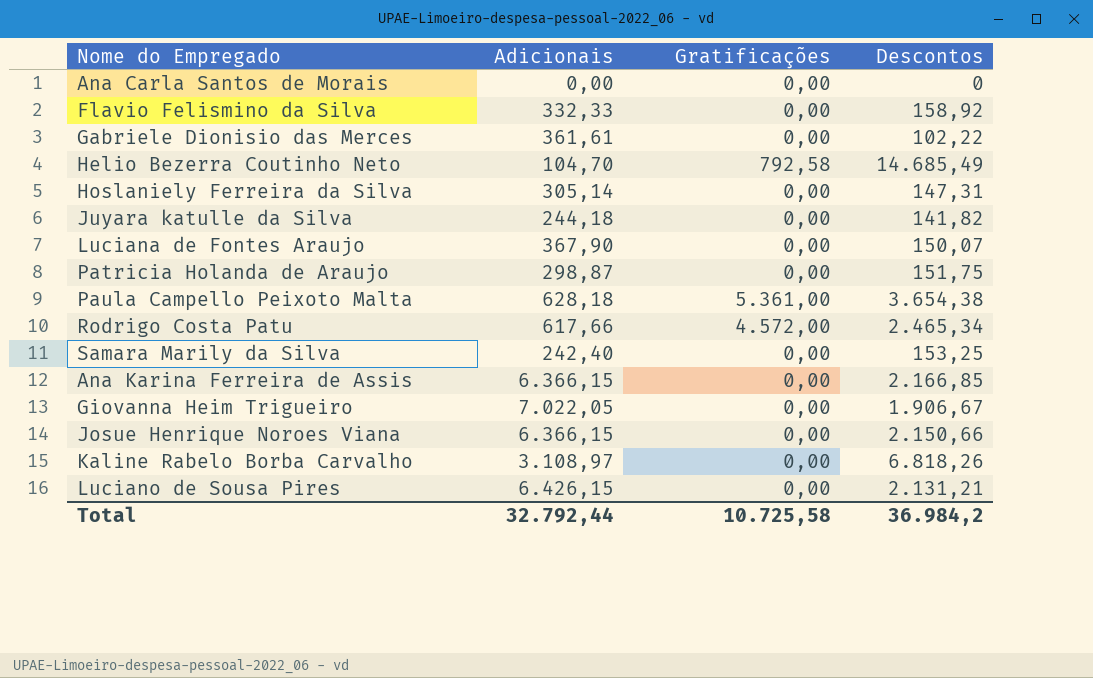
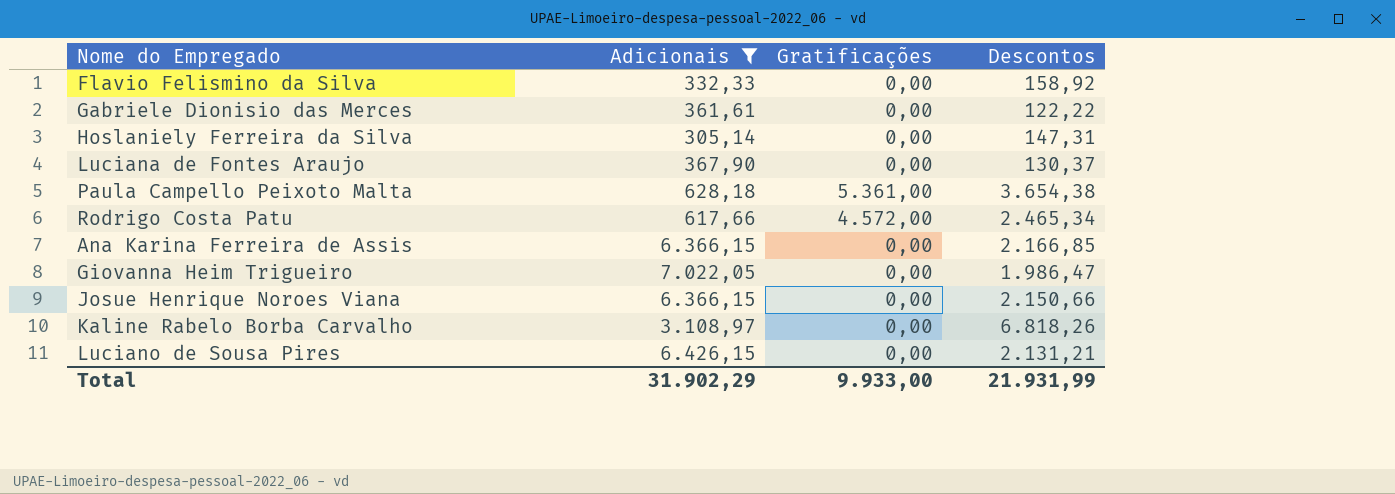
filter: none -> Adicionais >= 305,14
Gabriele Dionisio das Merces | Descontos: 102,22 -> 122,22
Luciana de Fontes Araujo | Descontos: 150,07 -> 130,37
Giovanna Heim Trigueiro | Descontos: 1.906,67 -> 1.986,47
Total | Adicionais: 32.792,44 -> 31.902,29
Total | Gratificações: 10.725,58 -> 9.933,00
Total | Descontos: 36.984,2 -> 21.931,99

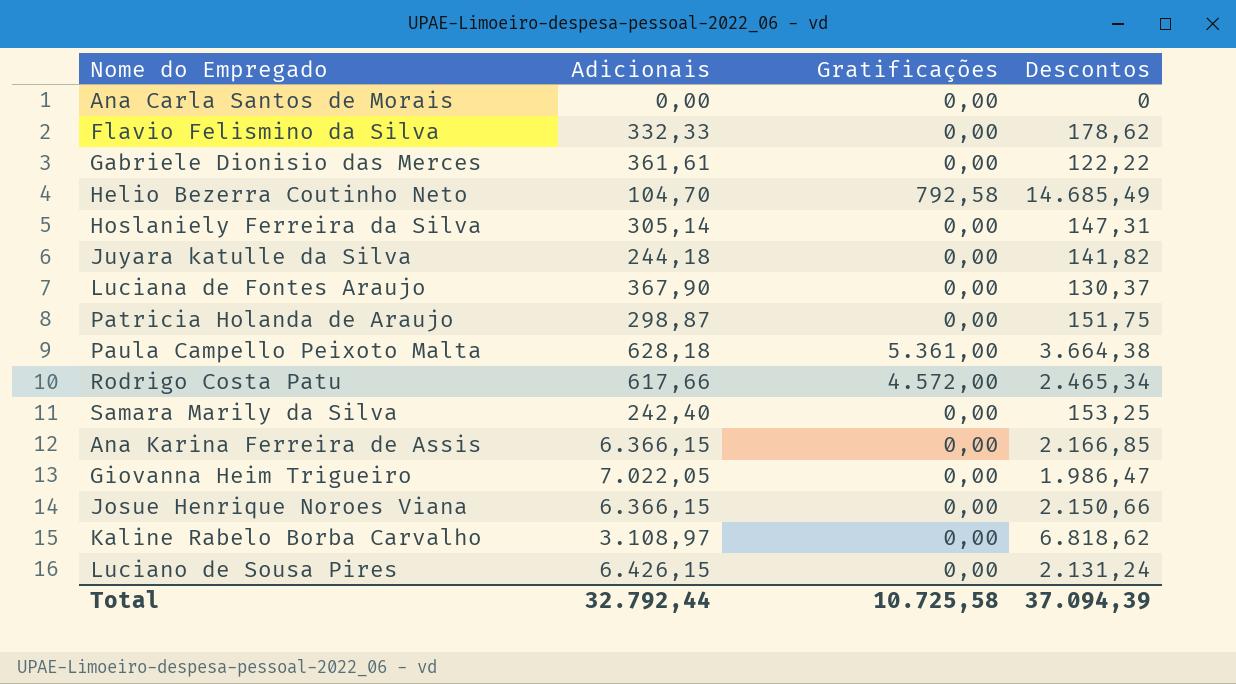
filter: Adicionais >= 305,14 -> none
Flavio Felismino da Silva | Descontos: 158,92 -> 178,62
Paula Campello Peixoto Malta | Descontos: 3.654,38 -> 3.664,38
Kaline Rabelo Borba Carvalho | Descontos: 6.818,26 -> 6.818,62
Luciano de Sousa Pires | Descontos: 2.131,21 -> 2.131,24
Total | Adicionais: 31.902,29 -> 32.792,44
Total | Gratificações: 9.933,00 -> 10.725,58
Total | Descontos: 21.931,99 -> 37.094,39

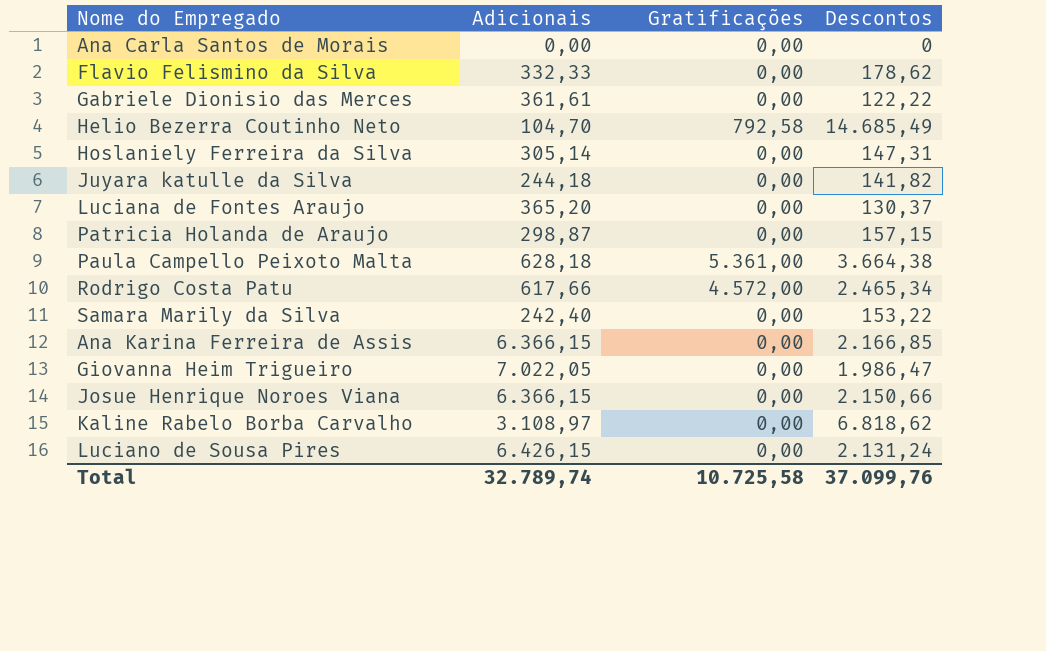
Luciana de Fontes Araujo | Adicionais: 367,90 -> 365,20
Patricia Holanda de Araujo | Descontos: 151,75 -> 157,15
Samara Marily da Silva | Descontos: 153,25 -> 153,22
Total | Adicionais: 32.792,44 -> 32.789,74
Total | Descontos: 37.094,39 -> 37.099,76

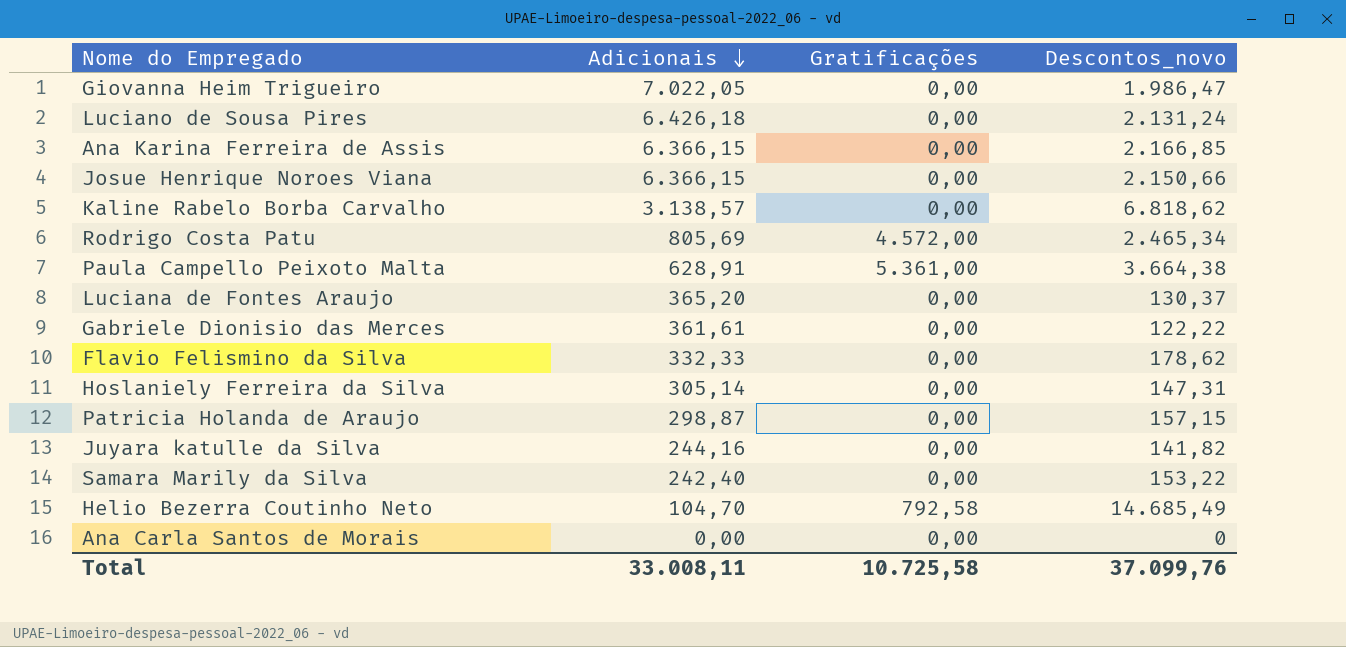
row order: none -> Adicionais descending
column name: Descontos -> Descontos_novo
Luciano de Sousa Pires | Adicionais: 6.426,15 -> 6.426,18
Kaline Rabelo Borba Carvalho | Adicionais: 3.108,97 -> 3.138,57
Rodrigo Costa Patu | Adicionais: 617,66 -> 805,69
Paula Campello Peixoto Malta | Adicionais: 628,18 -> 628,91
Juyara katulle da Silva | Adicionais: 244,18 -> 244,16
Total | Adicionais: 32.789,74 -> 33.008,11

